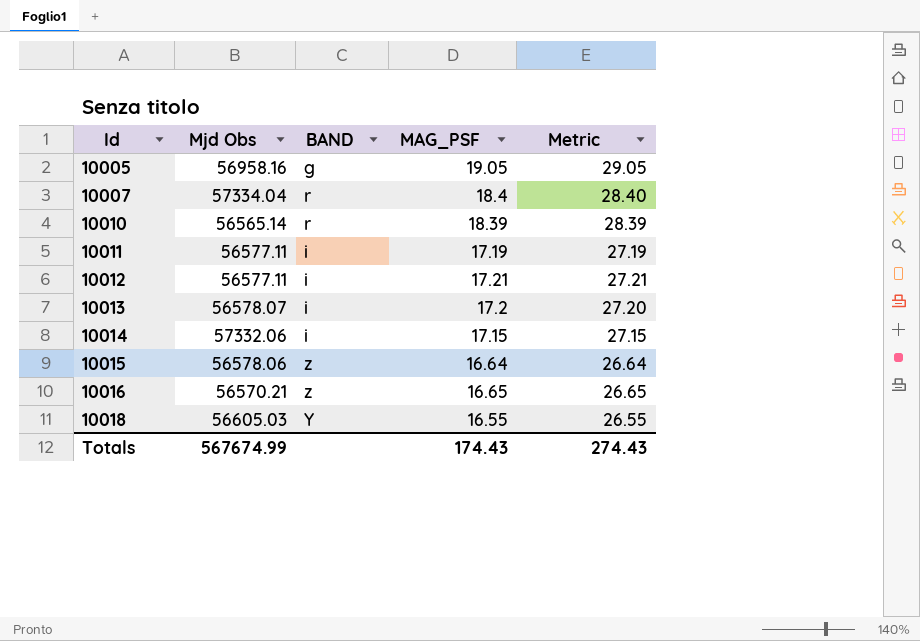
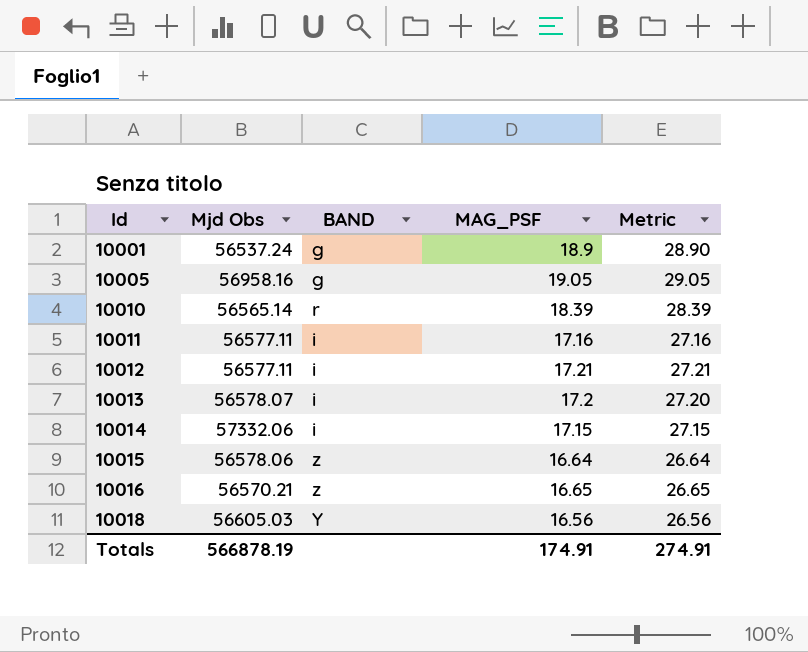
row 10007: 57334.04 | r | 18.4 | 28.40 -> none
row 10001: none -> 56537.24 | g | 18.9 | 28.90
10011 | MAG_PSF: 17.19 -> 17.16
10011 | Metric: 27.19 -> 27.16
10018 | MAG_PSF: 16.55 -> 16.56
10018 | Metric: 26.55 -> 26.56
Totals | Mjd Obs: 567674.99 -> 566878.19
Totals | MAG_PSF: 174.43 -> 174.91
Totals | Metric: 274.43 -> 274.91

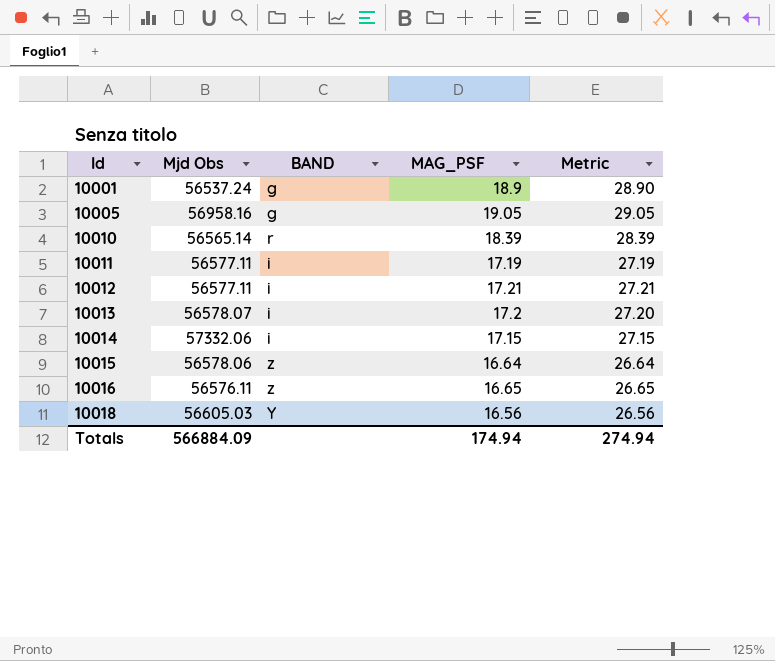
10011 | MAG_PSF: 17.16 -> 17.19
10011 | Metric: 27.16 -> 27.19
10016 | Mjd Obs: 56570.21 -> 56576.11
Totals | Mjd Obs: 566878.19 -> 566884.09
Totals | MAG_PSF: 174.91 -> 174.94
Totals | Metric: 274.91 -> 274.94

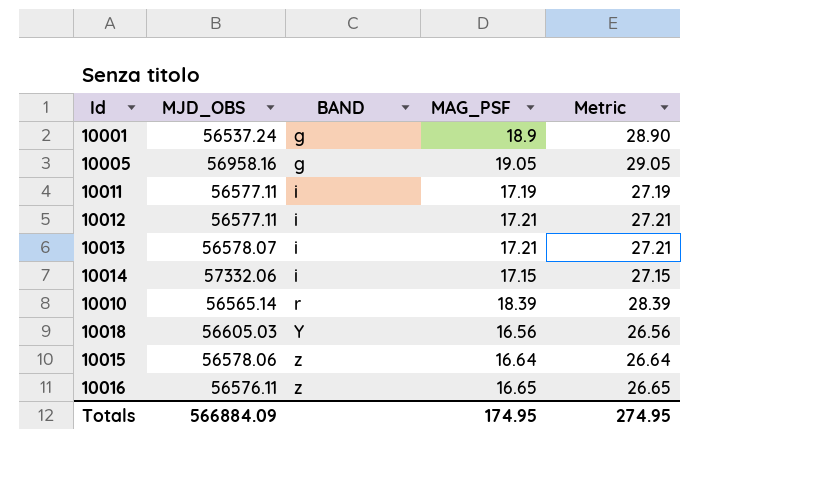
row order: Id ascending -> BAND ascending
column name: Mjd Obs -> MJD_OBS
10013 | MAG_PSF: 17.2 -> 17.21
10013 | Metric: 27.20 -> 27.21
Totals | MAG_PSF: 174.94 -> 174.95
Totals | Metric: 274.94 -> 274.95

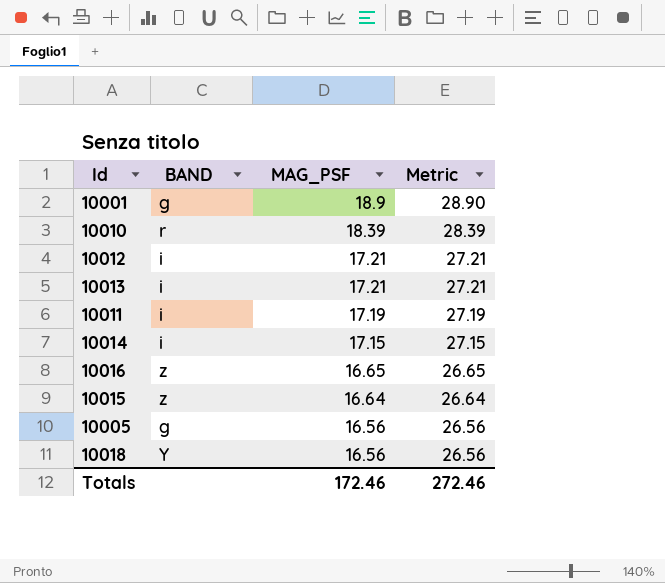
row order: BAND ascending -> MAG_PSF descending
column MJD_OBS | position: 2 -> none
10005 | MAG_PSF: 19.05 -> 16.56
10005 | Metric: 29.05 -> 26.56
Totals | MAG_PSF: 174.95 -> 172.46
Totals | Metric: 274.95 -> 272.46

